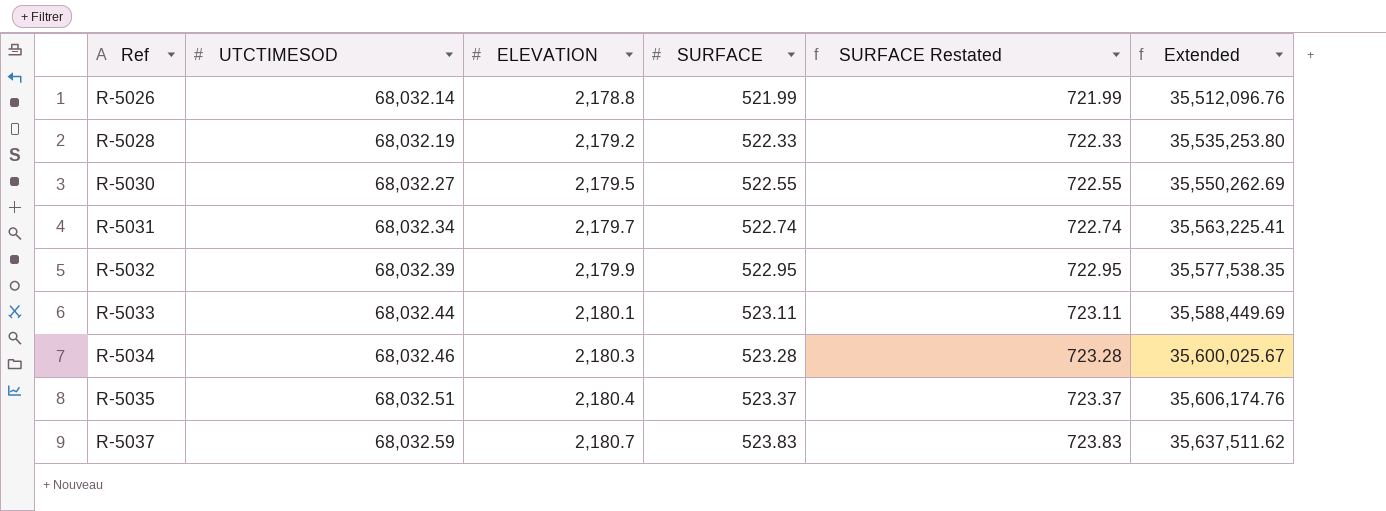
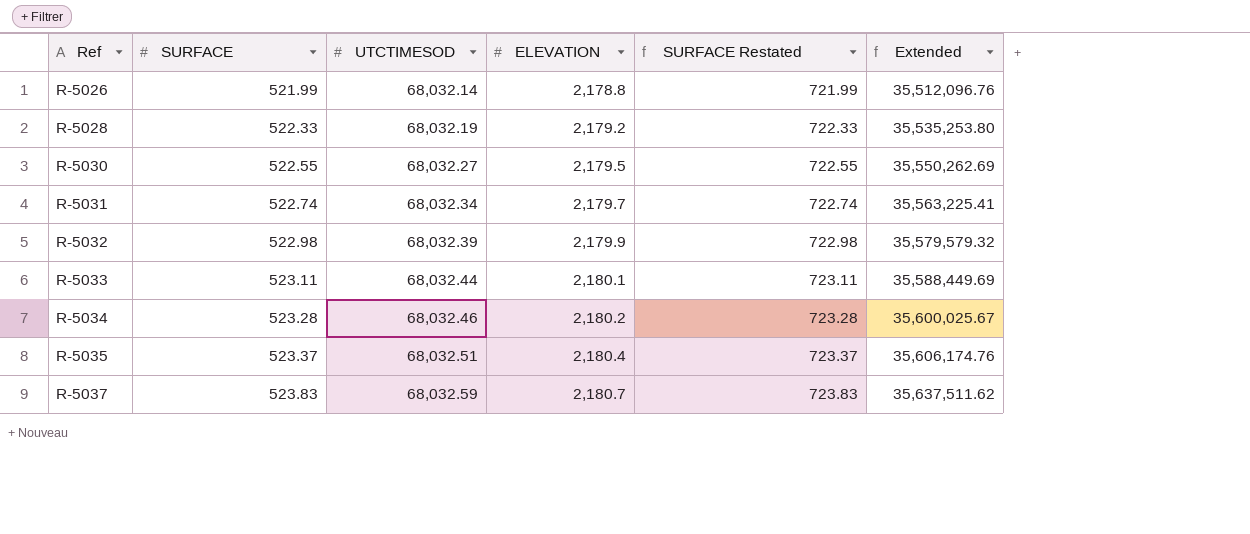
column SURFACE | position: 4 -> 2
R-5032 | SURFACE: 522.95 -> 522.98
R-5032 | SURFACE Restated: 722.95 -> 722.98
R-5032 | Extended: 35,577,538.35 -> 35,579,579.32
R-5034 | ELEVATION: 2,180.3 -> 2,180.2

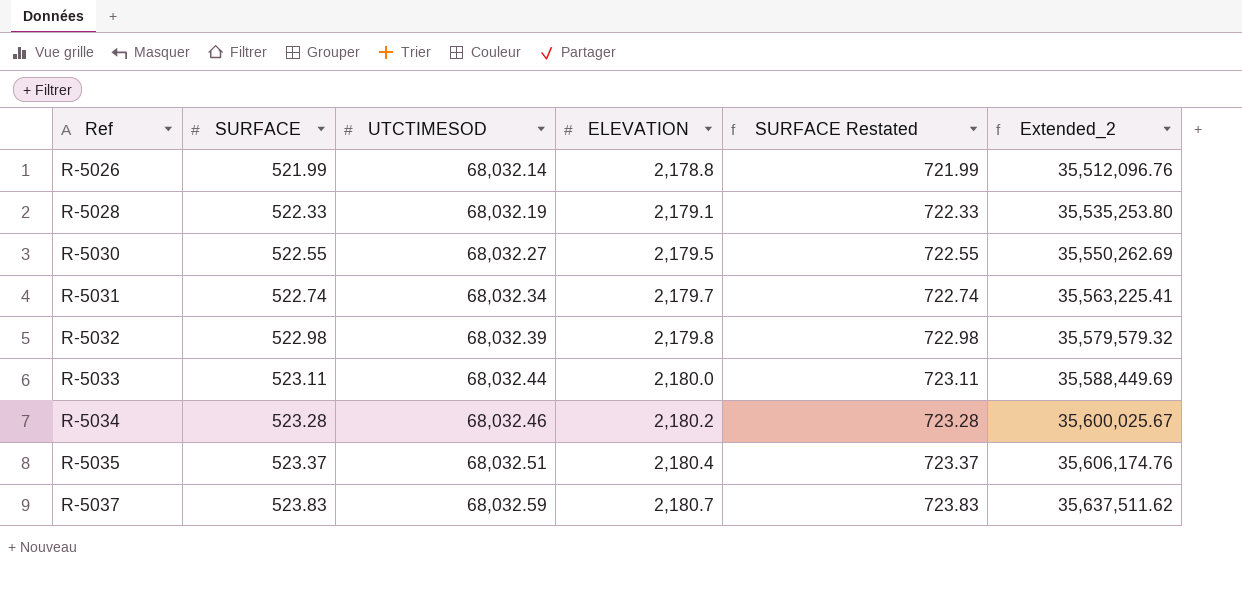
column name: Extended -> Extended_2
R-5028 | ELEVATION: 2,179.2 -> 2,179.1
R-5032 | ELEVATION: 2,179.9 -> 2,179.8
R-5033 | ELEVATION: 2,180.1 -> 2,180.0

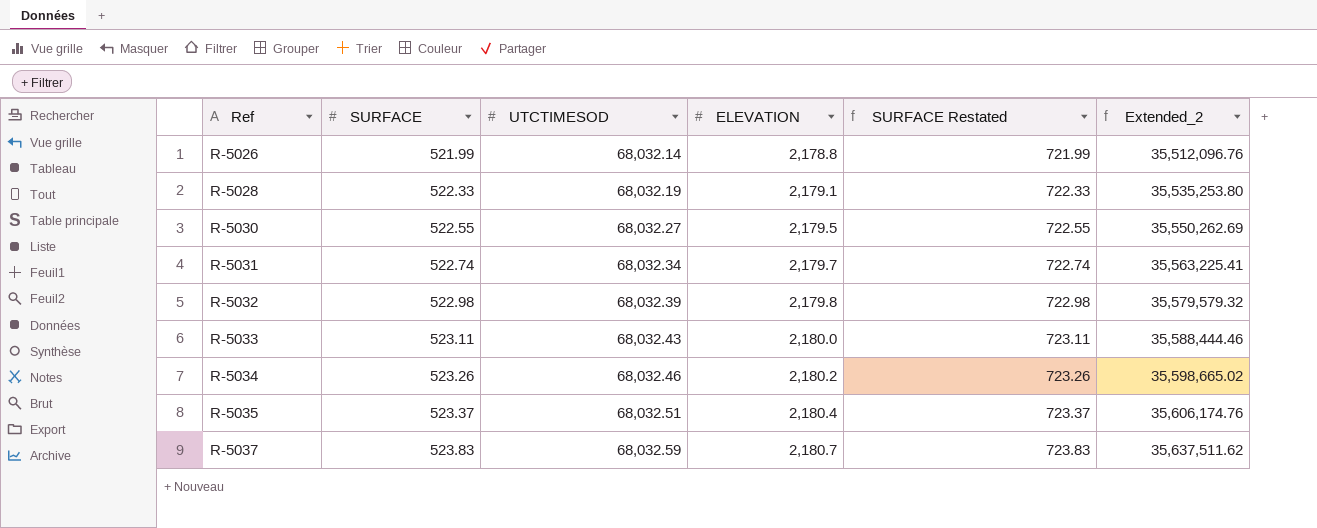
R-5033 | UTCTIMESOD: 68,032.44 -> 68,032.43
R-5033 | Extended_2: 35,588,449.69 -> 35,588,444.46
R-5034 | SURFACE: 523.28 -> 523.26
R-5034 | SURFACE Restated: 723.28 -> 723.26
R-5034 | Extended_2: 35,600,025.67 -> 35,598,665.02

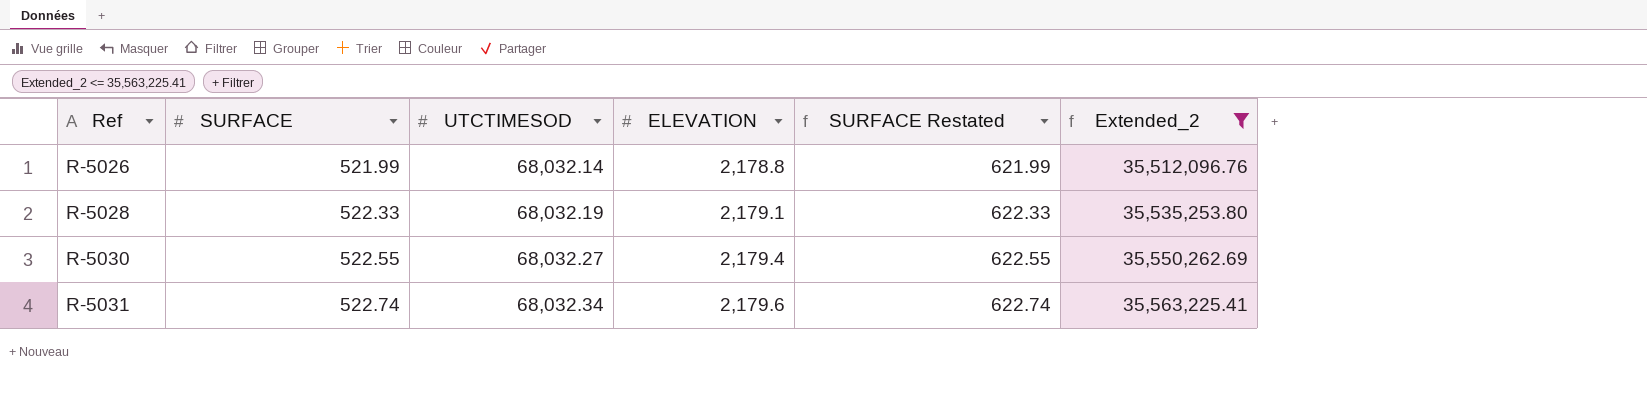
filter: none -> Extended_2 <= 35,563,225.41
column SURFACE Restated | formula: [SURFACE] + 200 -> [SURFACE] + 100
R-5030 | ELEVATION: 2,179.5 -> 2,179.4
R-5031 | ELEVATION: 2,179.7 -> 2,179.6

